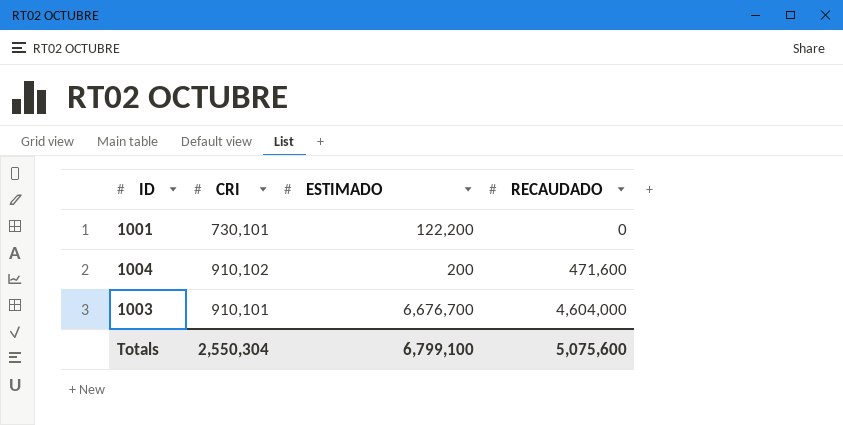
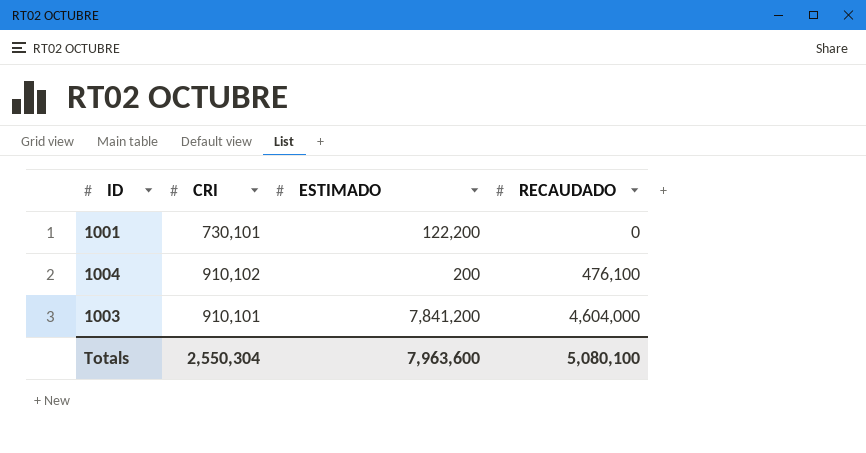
1004 | RECAUDADO: 471,600 -> 476,100
1003 | ESTIMADO: 6,676,700 -> 7,841,200
Totals | ESTIMADO: 6,799,100 -> 7,963,600
Totals | RECAUDADO: 5,075,600 -> 5,080,100

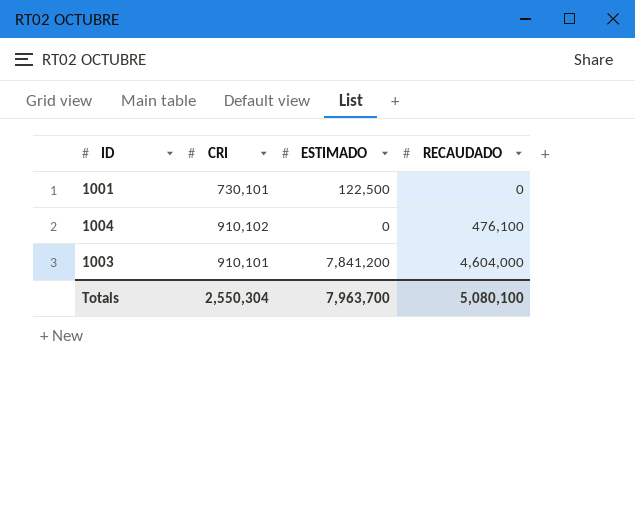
1001 | ESTIMADO: 122,200 -> 122,500
1004 | ESTIMADO: 200 -> 0
Totals | ESTIMADO: 7,963,600 -> 7,963,700

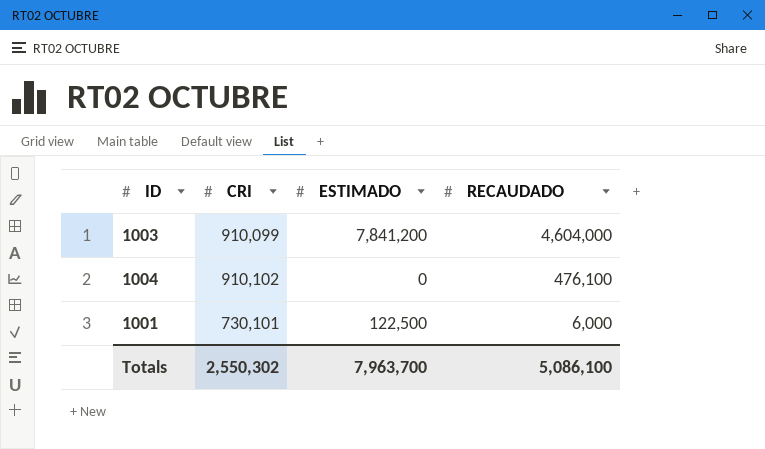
row order: RECAUDADO ascending -> RECAUDADO descending
1003 | CRI: 910,101 -> 910,099
1001 | RECAUDADO: 0 -> 6,000
Totals | CRI: 2,550,304 -> 2,550,302
Totals | RECAUDADO: 5,080,100 -> 5,086,100

